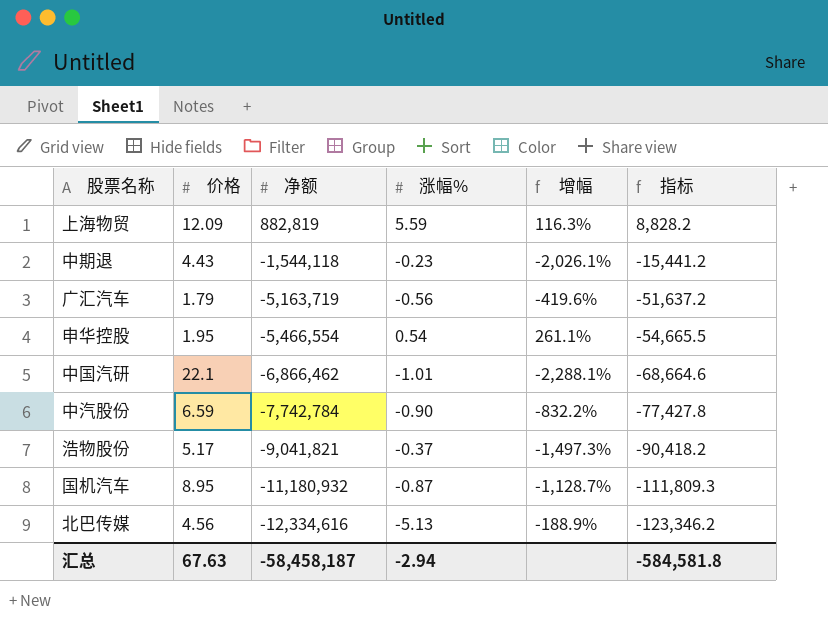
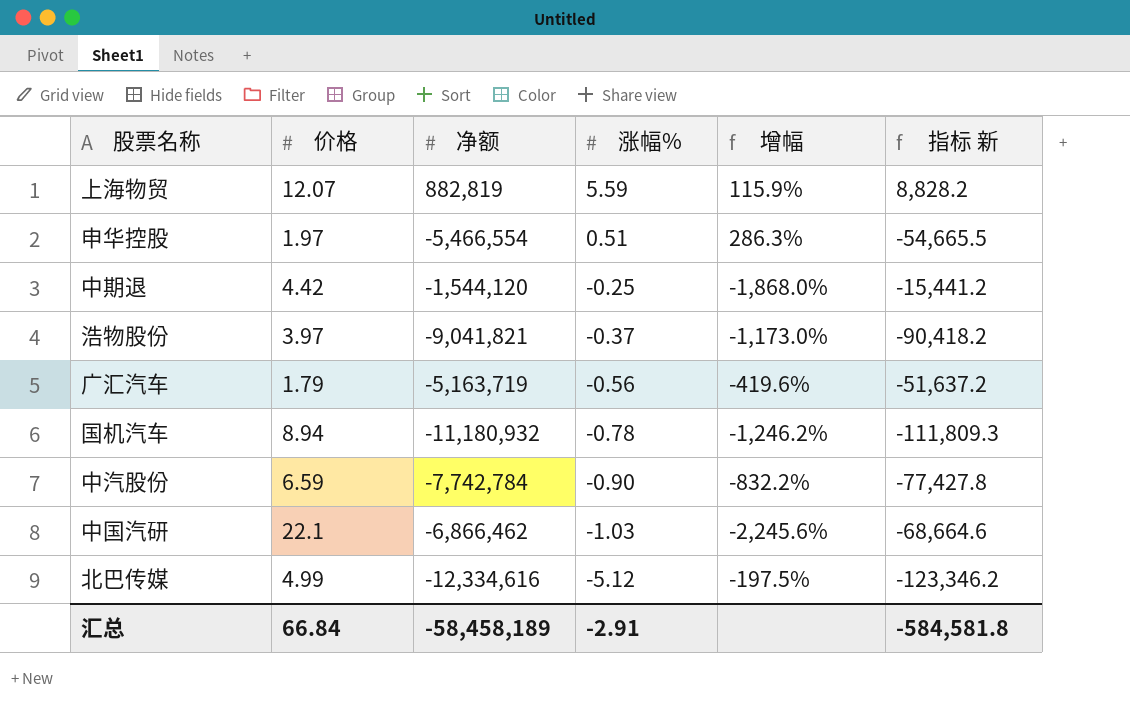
row order: 净额 descending -> 涨幅% descending
column name: 指标 -> 指标 新
上海物贸 | 价格: 12.09 -> 12.07
上海物贸 | 增幅: 116.3% -> 115.9%
申华控股 | 价格: 1.95 -> 1.97
申华控股 | 涨幅%: 0.54 -> 0.51
申华控股 | 增幅: 261.1% -> 286.3%
中期退 | 价格: 4.43 -> 4.42
中期退 | 净额: -1,544,118 -> -1,544,120
中期退 | 涨幅%: -0.23 -> -0.25
中期退 | 增幅: -2,026.1% -> -1,868.0%
浩物股份 | 价格: 5.17 -> 3.97
浩物股份 | 增幅: -1,497.3% -> -1,173.0%
国机汽车 | 价格: 8.95 -> 8.94
国机汽车 | 涨幅%: -0.87 -> -0.78
国机汽车 | 增幅: -1,128.7% -> -1,246.2%
中国汽研 | 涨幅%: -1.01 -> -1.03
中国汽研 | 增幅: -2,288.1% -> -2,245.6%
北巴传媒 | 价格: 4.56 -> 4.99
北巴传媒 | 涨幅%: -5.13 -> -5.12
北巴传媒 | 增幅: -188.9% -> -197.5%
汇总 | 价格: 67.63 -> 66.84
汇总 | 净额: -58,458,187 -> -58,458,189
汇总 | 涨幅%: -2.94 -> -2.91

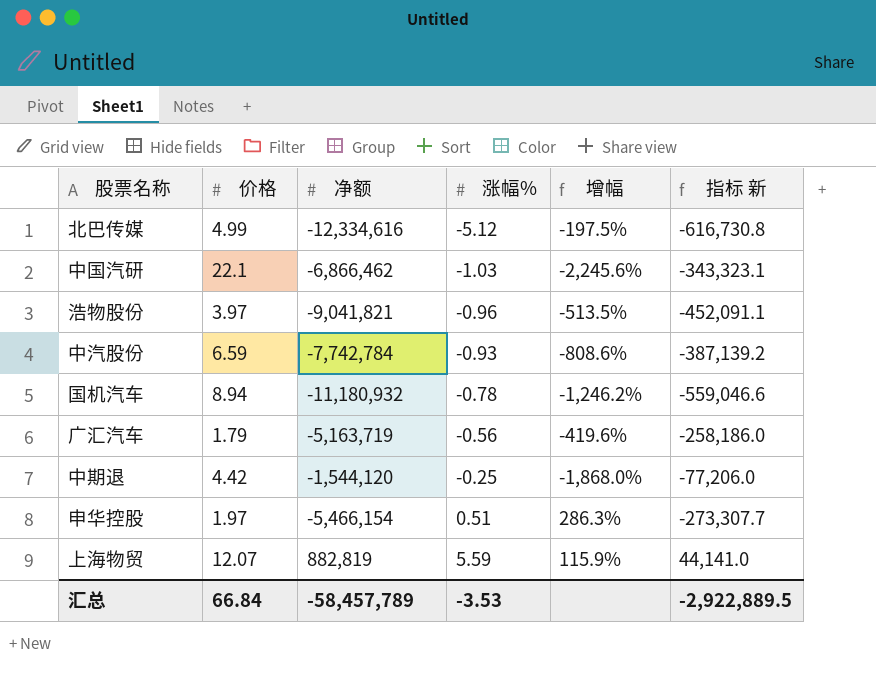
row order: 涨幅% descending -> 涨幅% ascending
column 指标 新 | formula: [净额] * 0.01 -> [净额] * 0.05
浩物股份 | 涨幅%: -0.37 -> -0.96
浩物股份 | 增幅: -1,173.0% -> -513.5%
中汽股份 | 涨幅%: -0.90 -> -0.93
中汽股份 | 增幅: -832.2% -> -808.6%
申华控股 | 净额: -5,466,554 -> -5,466,154
汇总 | 净额: -58,458,189 -> -58,457,789
汇总 | 涨幅%: -2.91 -> -3.53
汇总 | 指标 新: -584,581.8 -> -2,922,889.5

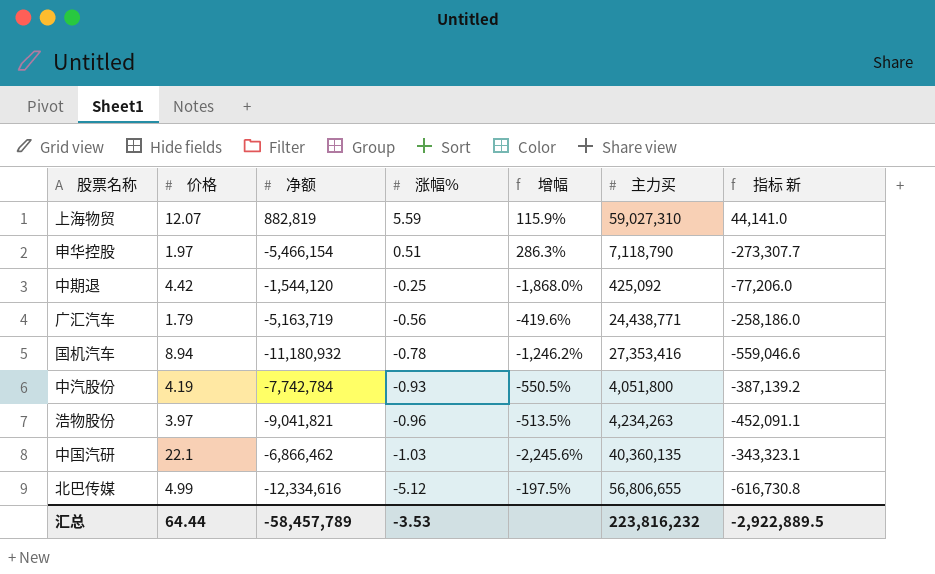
row order: 涨幅% ascending -> 涨幅% descending
column 主力买 | position: none -> 6
中汽股份 | 价格: 6.59 -> 4.19
中汽股份 | 增幅: -808.6% -> -550.5%
汇总 | 价格: 66.84 -> 64.44

